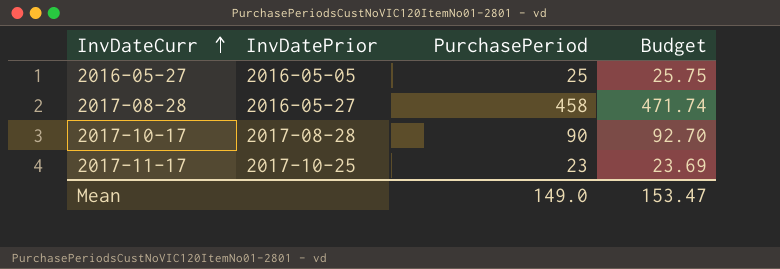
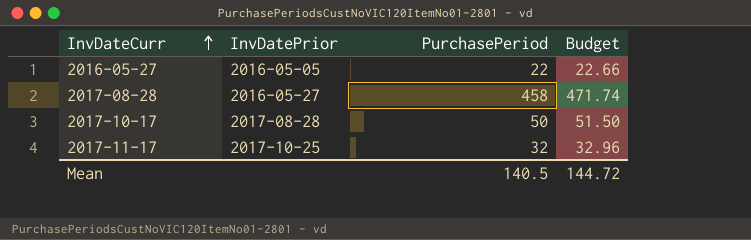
2016-05-27 | PurchasePeriod: 25 -> 22
2016-05-27 | Budget: 25.75 -> 22.66
2017-10-17 | PurchasePeriod: 90 -> 50
2017-10-17 | Budget: 92.70 -> 51.50
2017-11-17 | PurchasePeriod: 23 -> 32
2017-11-17 | Budget: 23.69 -> 32.96
Mean | PurchasePeriod: 149.0 -> 140.5
Mean | Budget: 153.47 -> 144.72

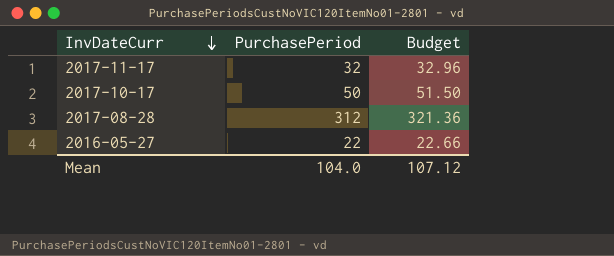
row order: InvDateCurr ascending -> InvDateCurr descending
column InvDatePrior | position: 2 -> none
2017-08-28 | PurchasePeriod: 458 -> 312
2017-08-28 | Budget: 471.74 -> 321.36
Mean | PurchasePeriod: 140.5 -> 104.0
Mean | Budget: 144.72 -> 107.12

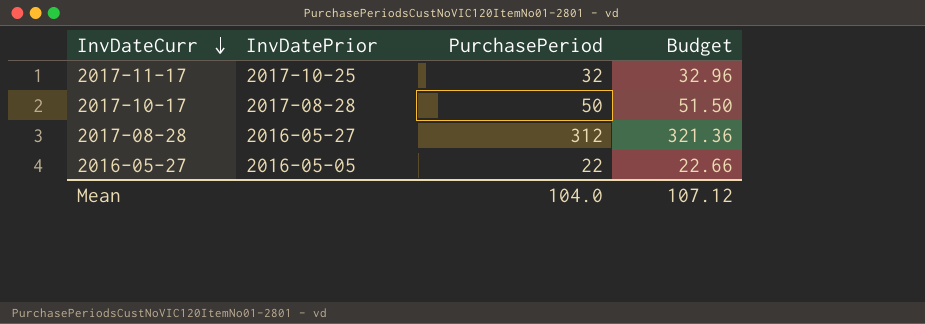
column InvDatePrior | position: none -> 2

